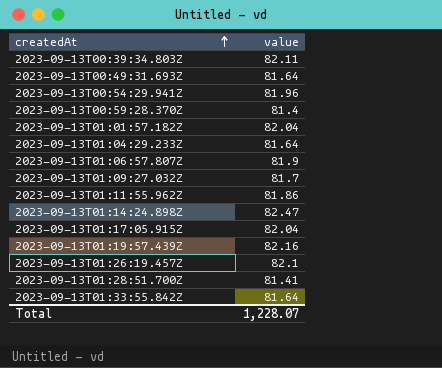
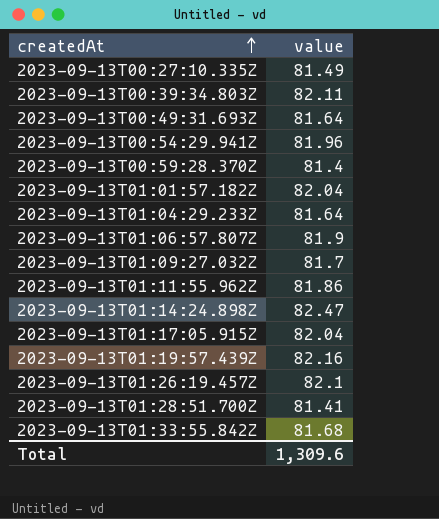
row 2023-09-13T00:27:10.335Z: none -> 81.49
2023-09-13T01:33:55.842Z | value: 81.64 -> 81.68
Total | value: 1,228.07 -> 1,309.6

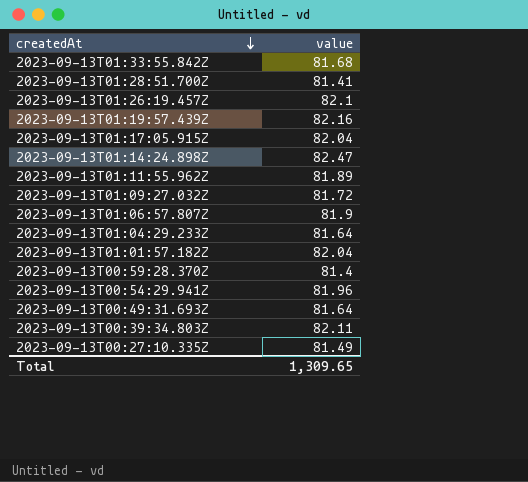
row order: createdAt ascending -> createdAt descending
2023-09-13T01:11:55.962Z | value: 81.86 -> 81.89
2023-09-13T01:09:27.032Z | value: 81.7 -> 81.72
Total | value: 1,309.6 -> 1,309.65

